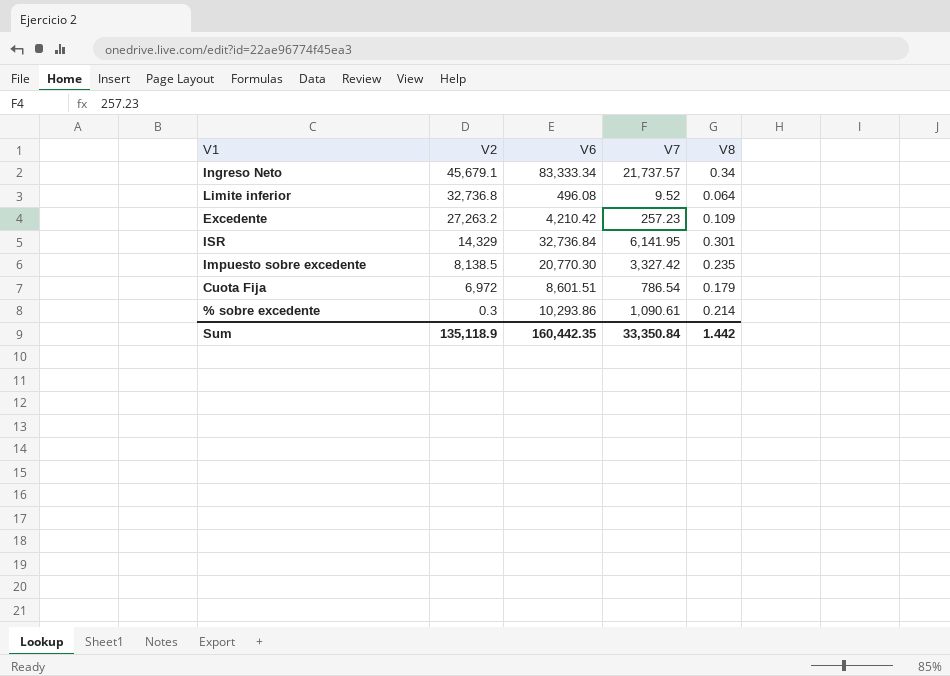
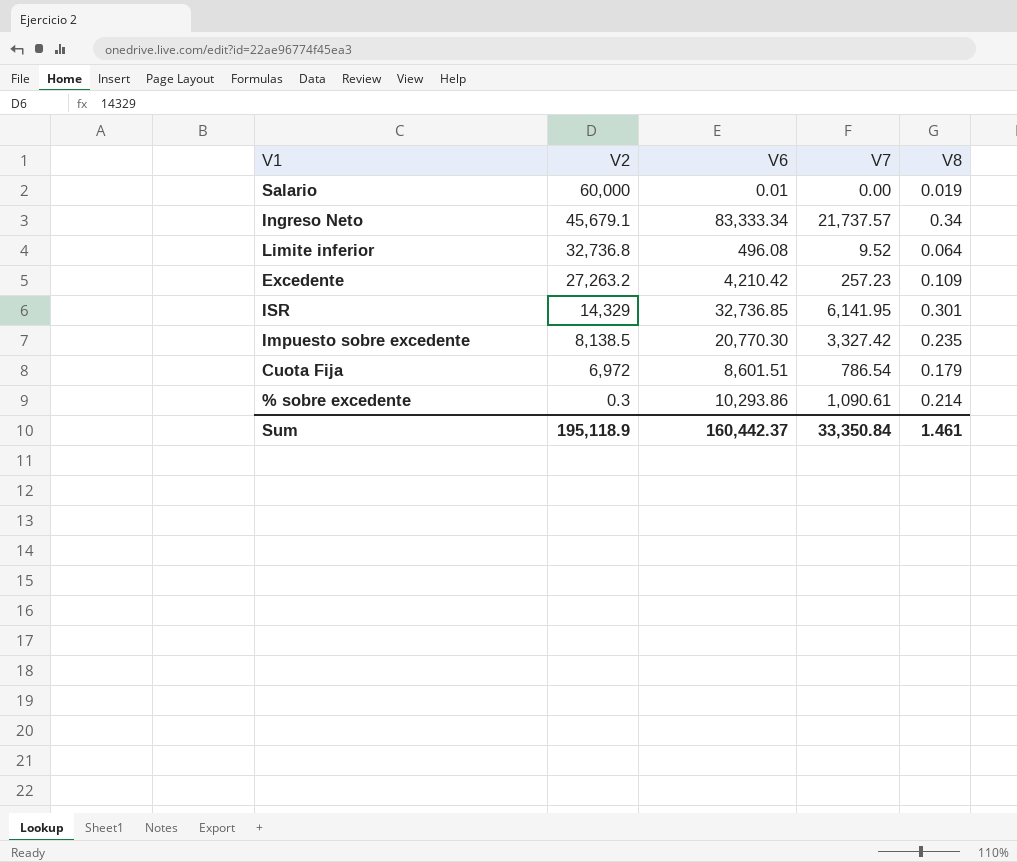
row Salario: none -> 60,000 | 0.01 | 0.00 | 0.019
ISR | V6: 32,736.84 -> 32,736.85
Sum | V2: 135,118.9 -> 195,118.9
Sum | V6: 160,442.35 -> 160,442.37
Sum | V8: 1.442 -> 1.461

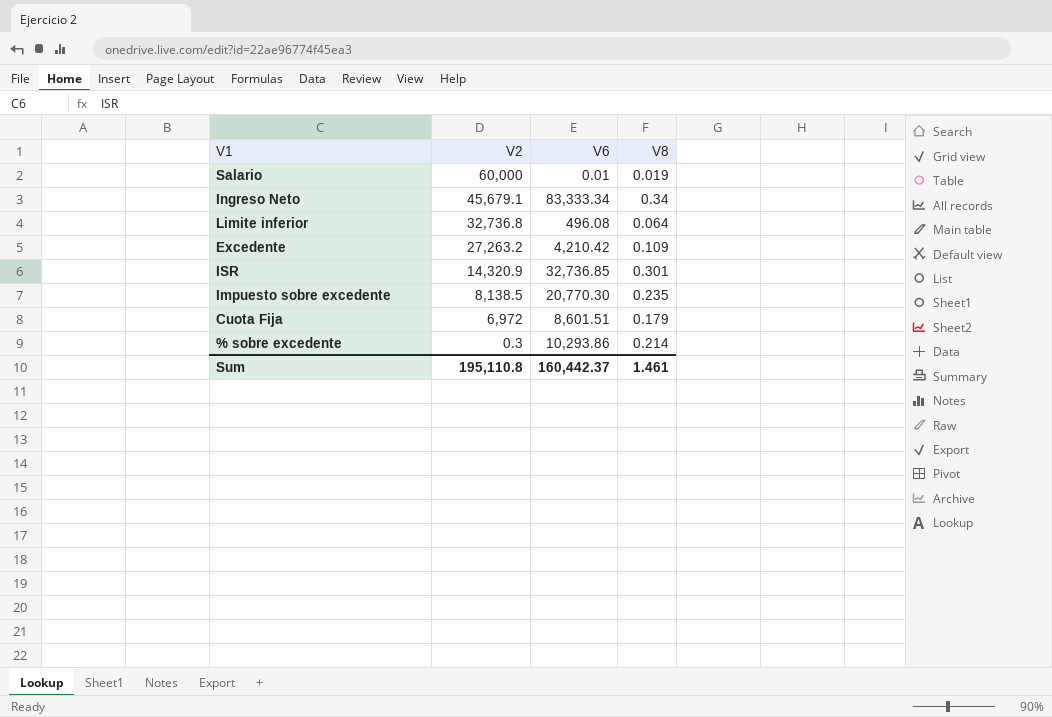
column V7 | position: 4 -> none
ISR | V2: 14,329 -> 14,320.9
Sum | V2: 195,118.9 -> 195,110.8

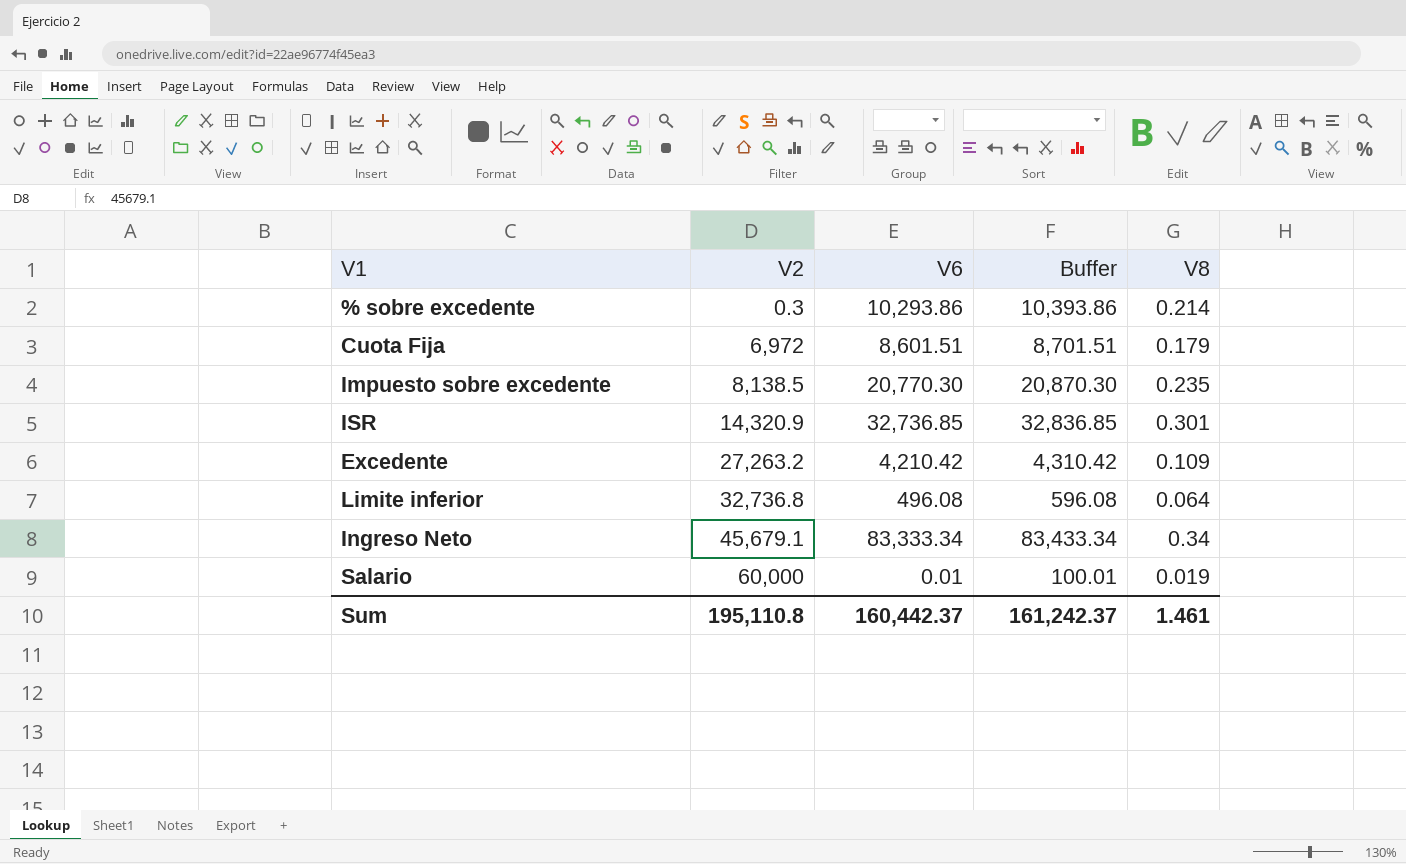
row order: V2 descending -> V2 ascending
column Buffer | formula: none -> [V6] + 100

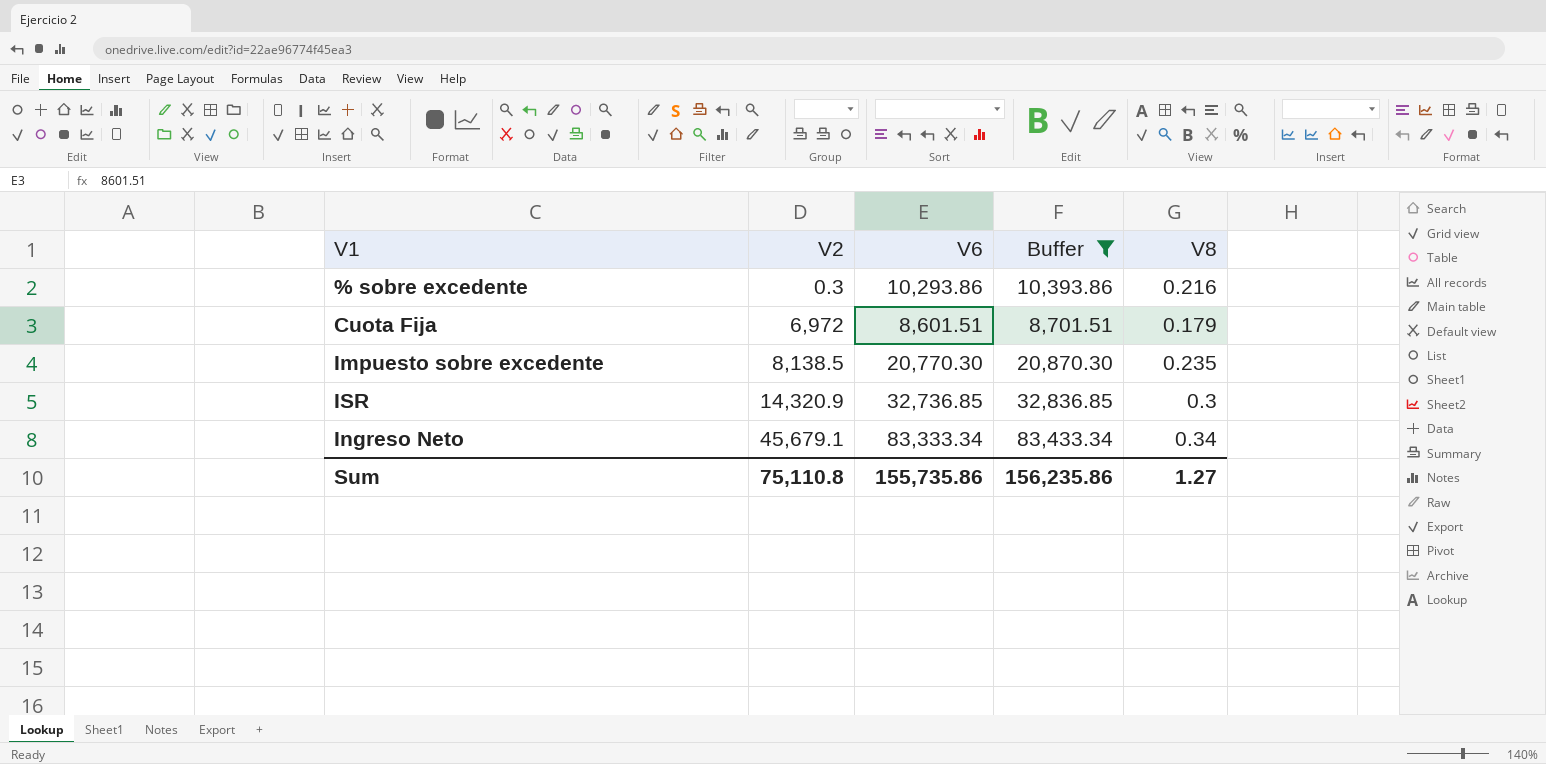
filter: none -> Buffer >= 8,701.51
% sobre excedente | V8: 0.214 -> 0.216
ISR | V8: 0.301 -> 0.3
Sum | V2: 195,110.8 -> 75,110.8
Sum | V6: 160,442.37 -> 155,735.86
Sum | Buffer: 161,242.37 -> 156,235.86
Sum | V8: 1.461 -> 1.27

